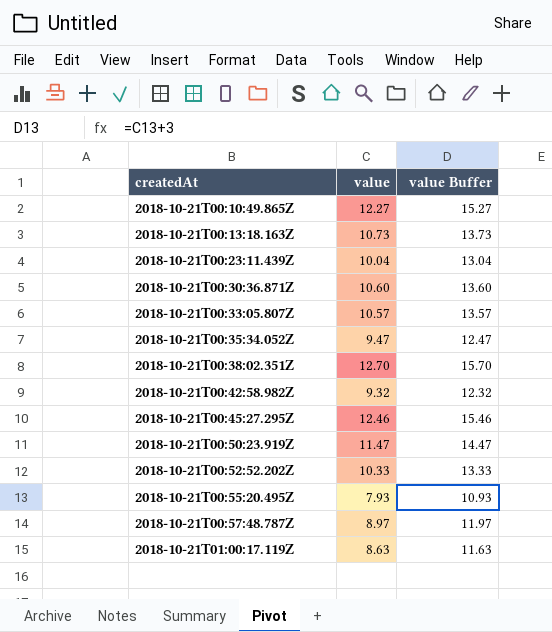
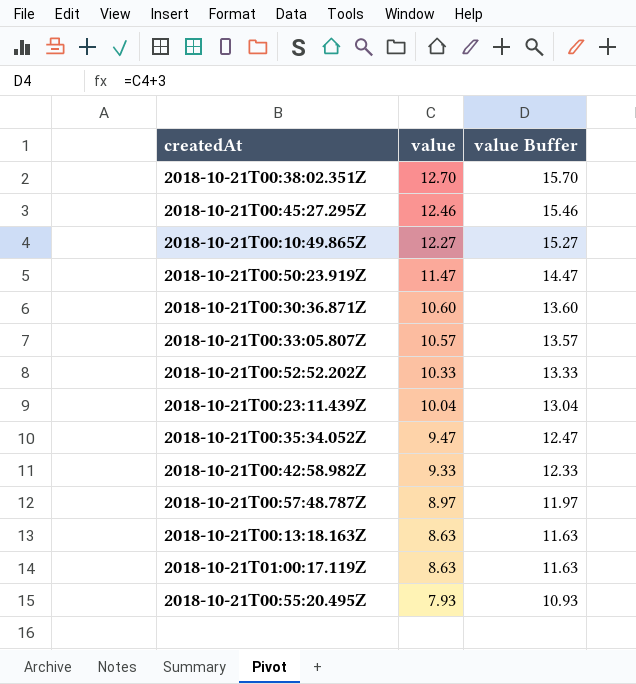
row order: createdAt ascending -> value descending
2018-10-21T00:42:58.982Z | value: 9.32 -> 9.33
2018-10-21T00:42:58.982Z | value Buffer: 12.32 -> 12.33
2018-10-21T00:13:18.163Z | value: 10.73 -> 8.63
2018-10-21T00:13:18.163Z | value Buffer: 13.73 -> 11.63

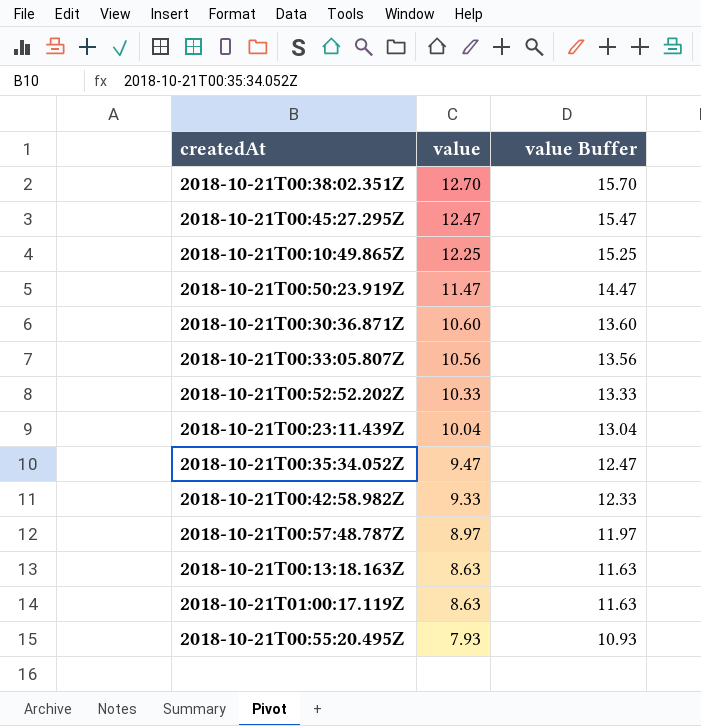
2018-10-21T00:45:27.295Z | value: 12.46 -> 12.47
2018-10-21T00:45:27.295Z | value Buffer: 15.46 -> 15.47
2018-10-21T00:10:49.865Z | value: 12.27 -> 12.25
2018-10-21T00:10:49.865Z | value Buffer: 15.27 -> 15.25
2018-10-21T00:33:05.807Z | value: 10.57 -> 10.56
2018-10-21T00:33:05.807Z | value Buffer: 13.57 -> 13.56

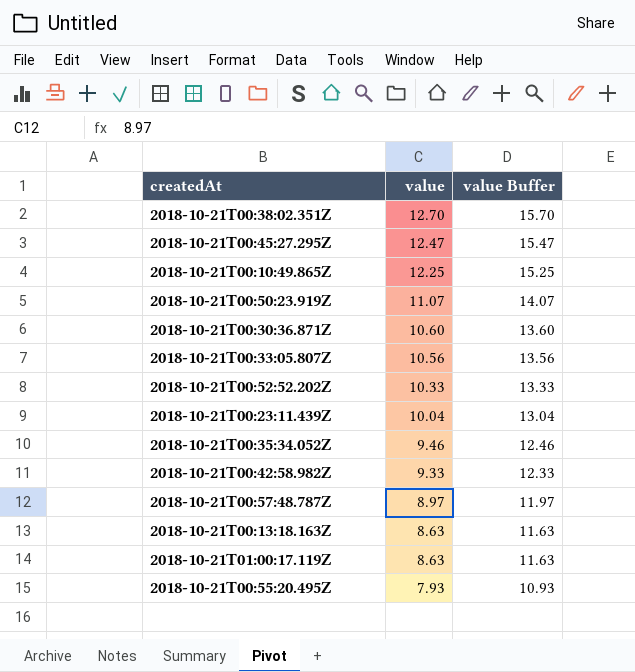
2018-10-21T00:50:23.919Z | value: 11.47 -> 11.07
2018-10-21T00:50:23.919Z | value Buffer: 14.47 -> 14.07
2018-10-21T00:35:34.052Z | value: 9.47 -> 9.46
2018-10-21T00:35:34.052Z | value Buffer: 12.47 -> 12.46

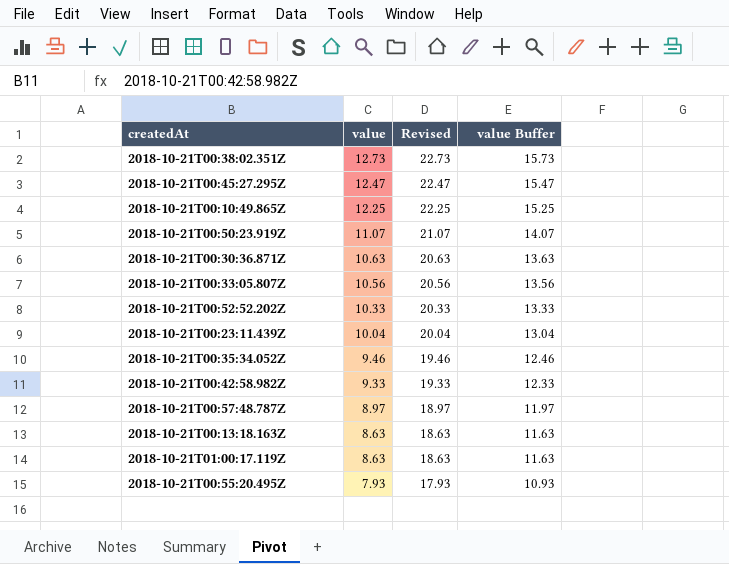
column Revised | formula: none -> [value] + 10
2018-10-21T00:38:02.351Z | value: 12.70 -> 12.73
2018-10-21T00:38:02.351Z | value Buffer: 15.70 -> 15.73
2018-10-21T00:30:36.871Z | value: 10.60 -> 10.63
2018-10-21T00:30:36.871Z | value Buffer: 13.60 -> 13.63

